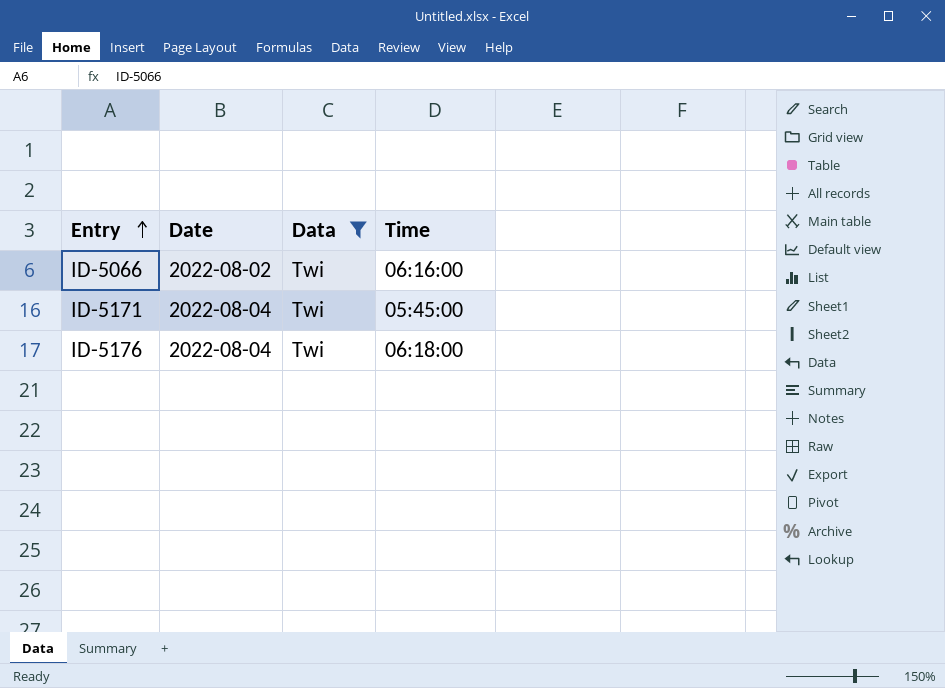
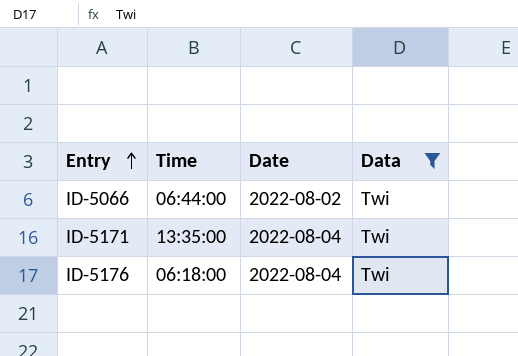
column Time | position: 4 -> 2
ID-5066 | Time: 06:16:00 -> 06:44:00
ID-5171 | Time: 05:45:00 -> 13:35:00

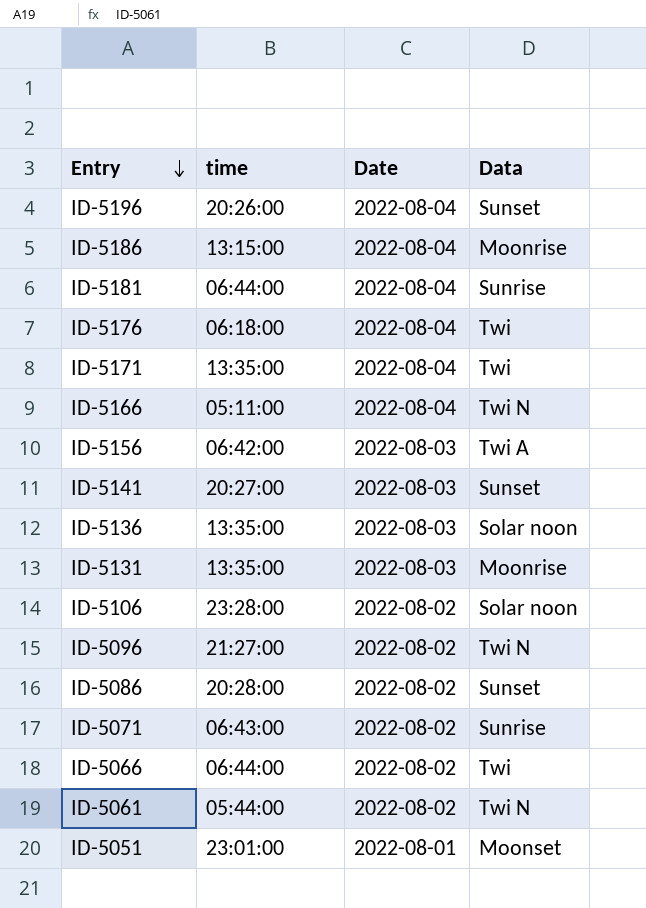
filter: Data = Twi -> none
row order: Entry ascending -> Entry descending
column name: Time -> time

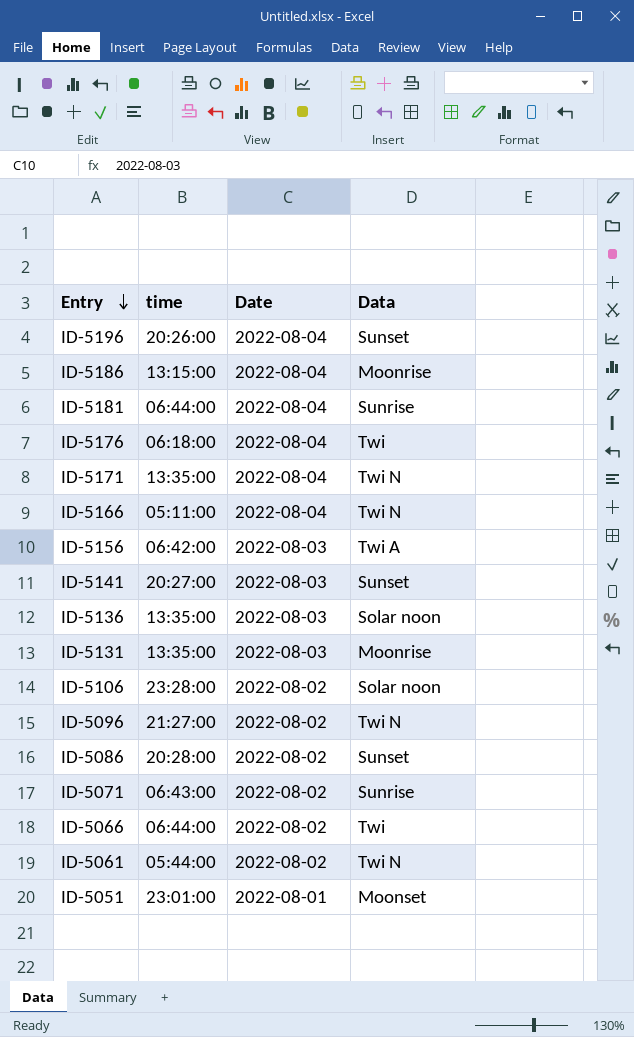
ID-5171 | Data: Twi -> Twi N

